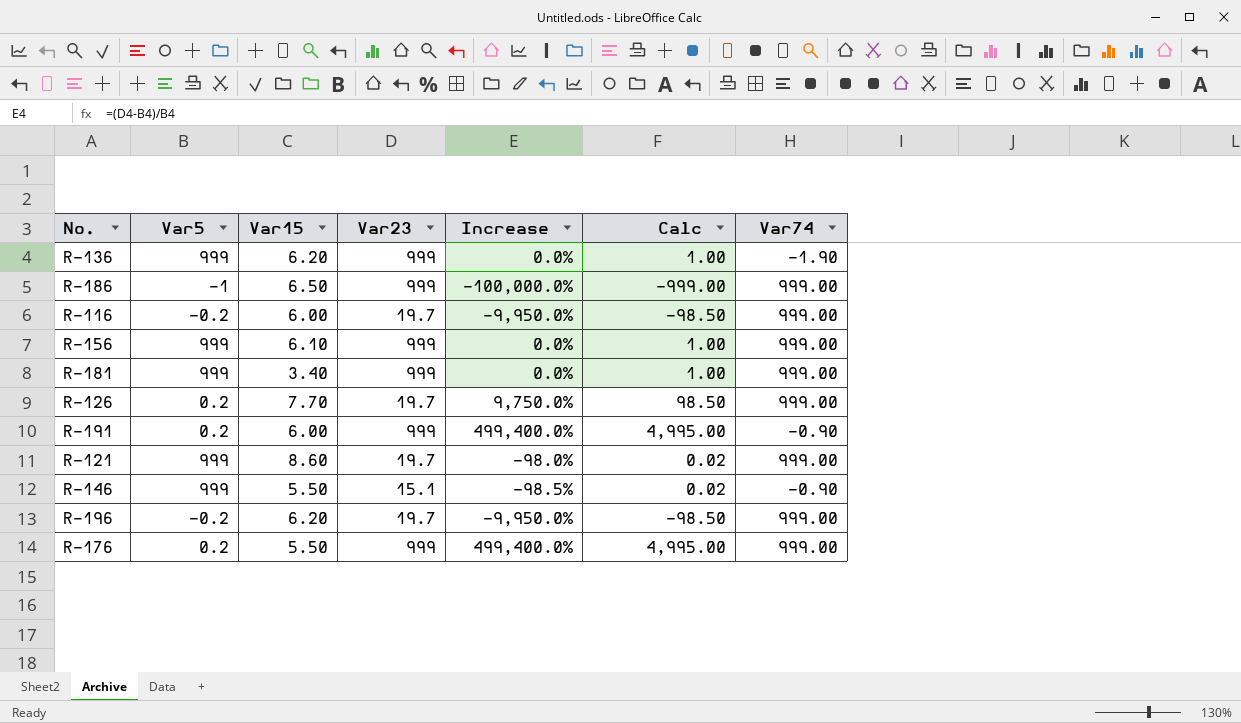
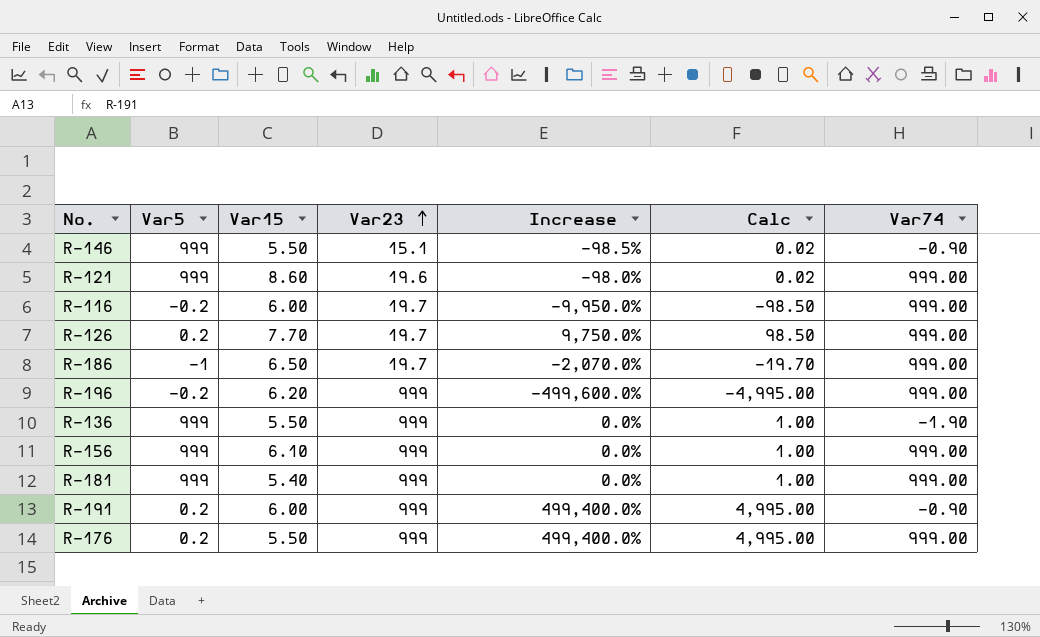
row order: none -> Var23 ascending
R-121 | Var23: 19.7 -> 19.6
R-186 | Var23: 999 -> 19.7
R-186 | Increase: -100,000.0% -> -2,070.0%
R-186 | Calc: -999.00 -> -19.70
R-196 | Var23: 19.7 -> 999
R-196 | Increase: -9,950.0% -> -499,600.0%
R-196 | Calc: -98.50 -> -4,995.00
R-136 | Var15: 6.20 -> 5.50
R-181 | Var15: 3.40 -> 5.40

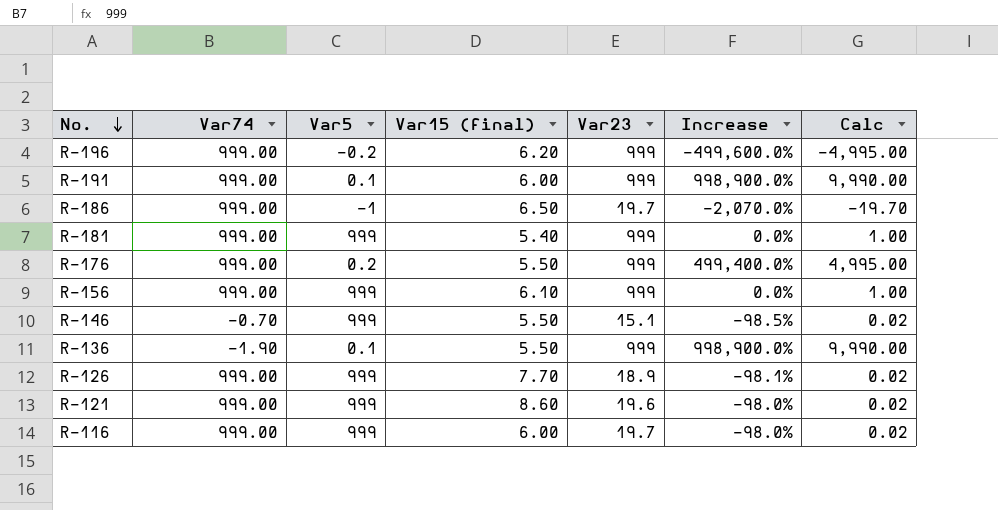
row order: Var23 ascending -> No. descending
column Var74 | position: 7 -> 2
column name: Var15 -> Var15 (final)
R-191 | Var74: -0.90 -> 999.00
R-191 | Var5: 0.2 -> 0.1
R-191 | Increase: 499,400.0% -> 998,900.0%
R-191 | Calc: 4,995.00 -> 9,990.00
R-146 | Var74: -0.90 -> -0.70
R-136 | Var5: 999 -> 0.1
R-136 | Increase: 0.0% -> 998,900.0%
R-136 | Calc: 1.00 -> 9,990.00
R-126 | Var5: 0.2 -> 999
R-126 | Var23: 19.7 -> 18.9
R-126 | Increase: 9,750.0% -> -98.1%
R-126 | Calc: 98.50 -> 0.02
R-116 | Var5: -0.2 -> 999
R-116 | Increase: -9,950.0% -> -98.0%
R-116 | Calc: -98.50 -> 0.02

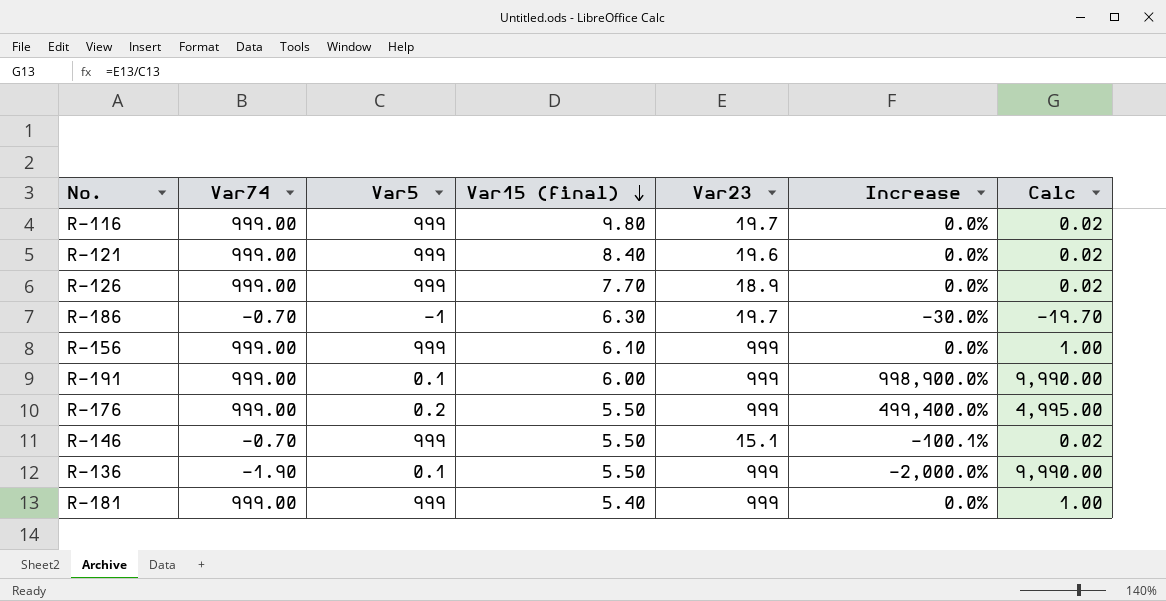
row order: No. descending -> Var15 (final) descending
column Increase | formula: ([Var23] - [Var5]) / [Var5] -> ([Var74] - [Var5]) / [Var5]
row R-196: 999.00 | -0.2 | 6.20 | 999 | -499,600.0% | -4,995.00 -> none
R-116 | Var15 (final): 6.00 -> 9.80
R-121 | Var15 (final): 8.60 -> 8.40
R-186 | Var74: 999.00 -> -0.70
R-186 | Var15 (final): 6.50 -> 6.30

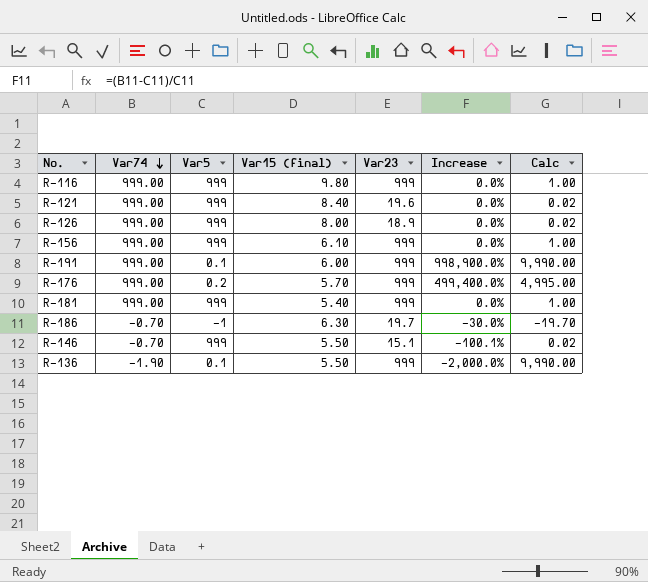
row order: Var15 (final) descending -> Var74 descending
R-116 | Var23: 19.7 -> 999
R-116 | Calc: 0.02 -> 1.00
R-126 | Var15 (final): 7.70 -> 8.00
R-176 | Var15 (final): 5.50 -> 5.70

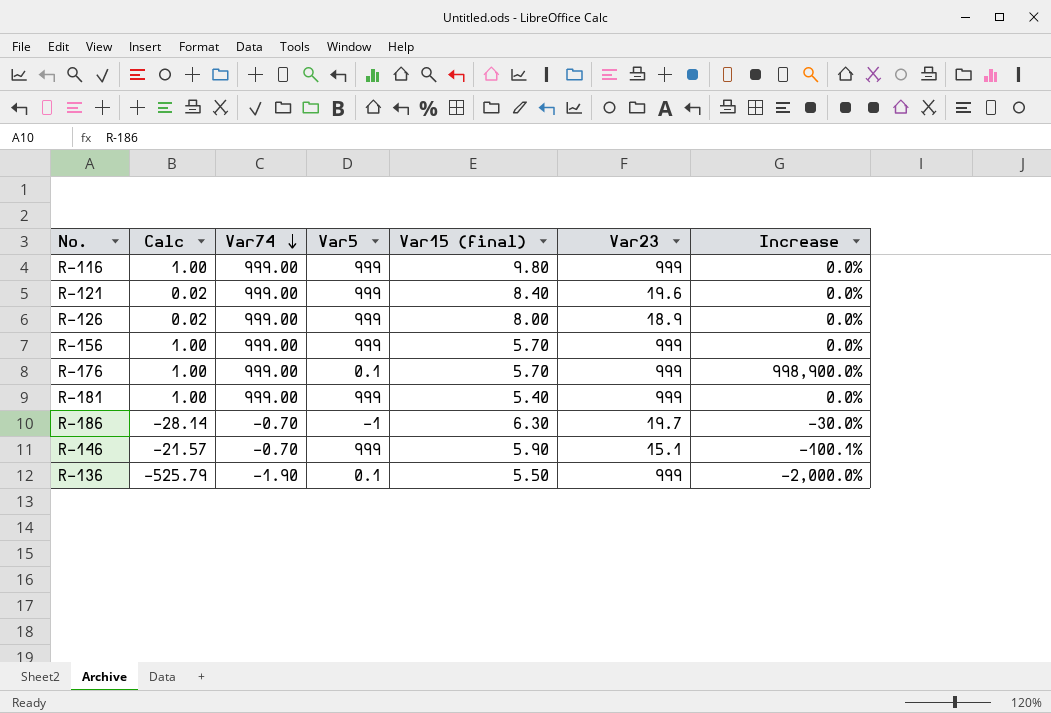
column Calc | formula: [Var23] / [Var5] -> [Var23] / [Var74]
column Calc | position: 7 -> 2
row R-191: 999.00 | 0.1 | 6.00 | 999 | 998,900.0% | 9,990.00 -> none
R-156 | Var15 (final): 6.10 -> 5.70
R-176 | Var5: 0.2 -> 0.1
R-176 | Increase: 499,400.0% -> 998,900.0%
R-146 | Var15 (final): 5.50 -> 5.90

